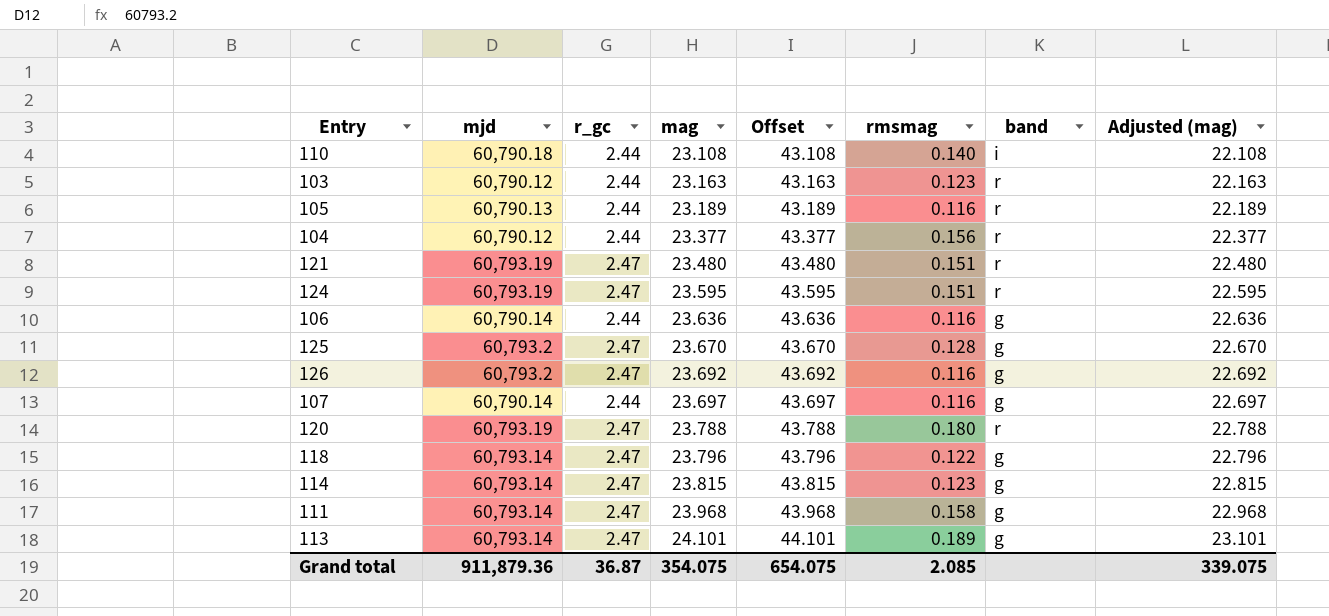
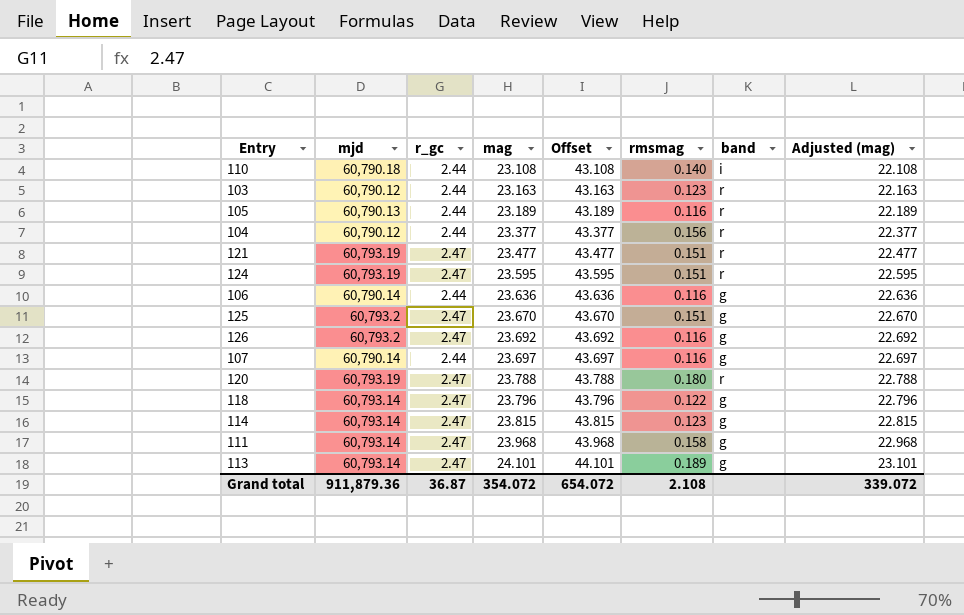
121 | mag: 23.480 -> 23.477
121 | Offset: 43.480 -> 43.477
121 | Adjusted (mag): 22.480 -> 22.477
125 | rmsmag: 0.128 -> 0.151
Grand total | mag: 354.075 -> 354.072
Grand total | Offset: 654.075 -> 654.072
Grand total | rmsmag: 2.085 -> 2.108
Grand total | Adjusted (mag): 339.075 -> 339.072

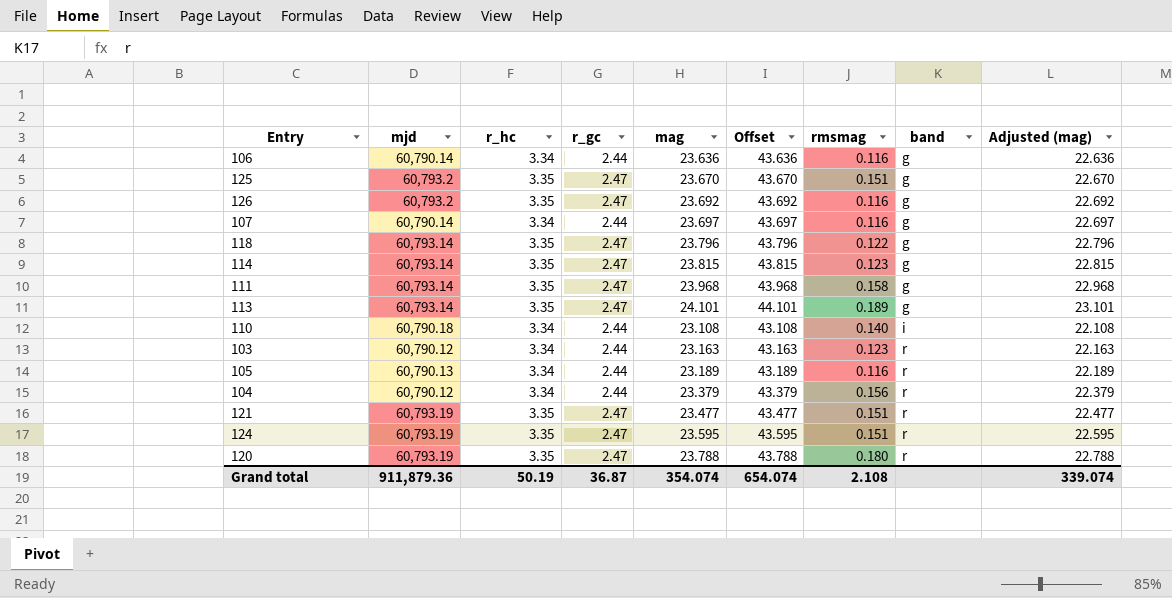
row order: mag ascending -> band ascending
column r_hc | position: none -> 3
104 | mag: 23.377 -> 23.379
104 | Offset: 43.377 -> 43.379
104 | Adjusted (mag): 22.377 -> 22.379
Grand total | mag: 354.072 -> 354.074
Grand total | Offset: 654.072 -> 654.074
Grand total | Adjusted (mag): 339.072 -> 339.074

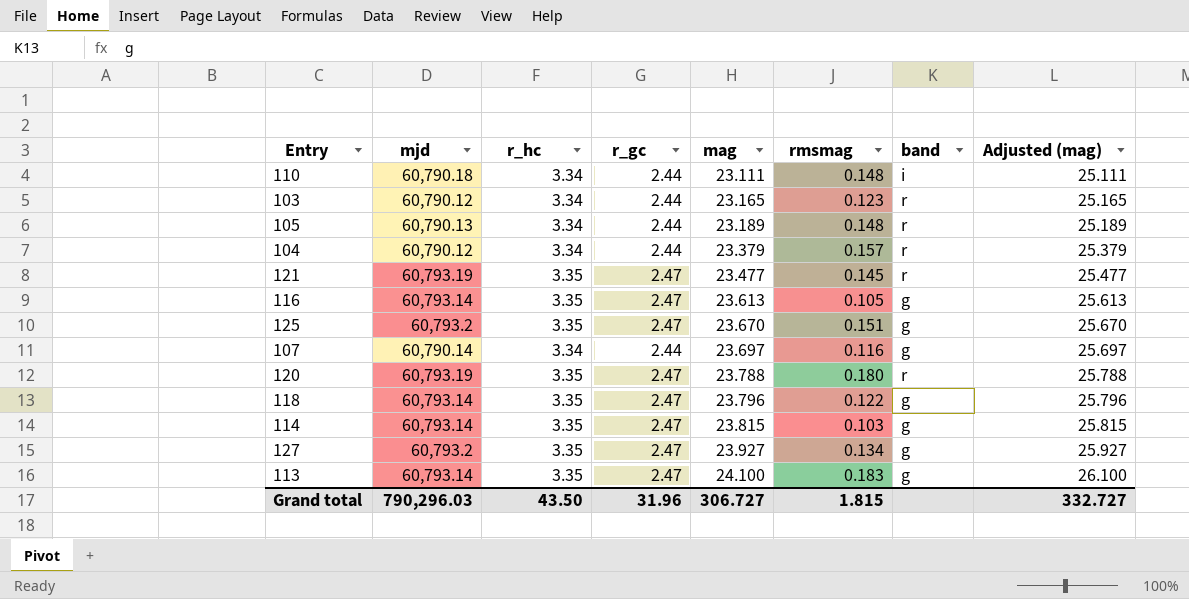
row order: band ascending -> mag ascending
column Offset | formula: [mag] + 20 -> none
column Adjusted (mag) | formula: [mag] - 1 -> [mag] + 2
row 106: 60,790.14 | 3.34 | 2.44 | 23.636 | 43.636 | 0.116 | g | 22.636 -> none
row 126: 60,793.2 | 3.35 | 2.47 | 23.692 | 43.692 | 0.116 | g | 22.692 -> none
row 111: 60,793.14 | 3.35 | 2.47 | 23.968 | 43.968 | 0.158 | g | 22.968 -> none
row 124: 60,793.19 | 3.35 | 2.47 | 23.595 | 43.595 | 0.151 | r | 22.595 -> none
110 | mag: 23.108 -> 23.111
110 | rmsmag: 0.140 -> 0.148
103 | mag: 23.163 -> 23.165
105 | rmsmag: 0.116 -> 0.148
104 | rmsmag: 0.156 -> 0.157
121 | rmsmag: 0.151 -> 0.145
row 116: none -> 60,793.14 | 3.35 | 2.47 | 23.613 | 0.105 | g | 25.613
114 | rmsmag: 0.123 -> 0.103
row 127: none -> 60,793.2 | 3.35 | 2.47 | 23.927 | 0.134 | g | 25.927
113 | mag: 24.101 -> 24.100
113 | rmsmag: 0.189 -> 0.183
Grand total | mjd: 911,879.36 -> 790,296.03
Grand total | r_hc: 50.19 -> 43.50
Grand total | r_gc: 36.87 -> 31.96
Grand total | mag: 354.074 -> 306.727
Grand total | rmsmag: 2.108 -> 1.815
Grand total | Adjusted (mag): 339.074 -> 332.727

